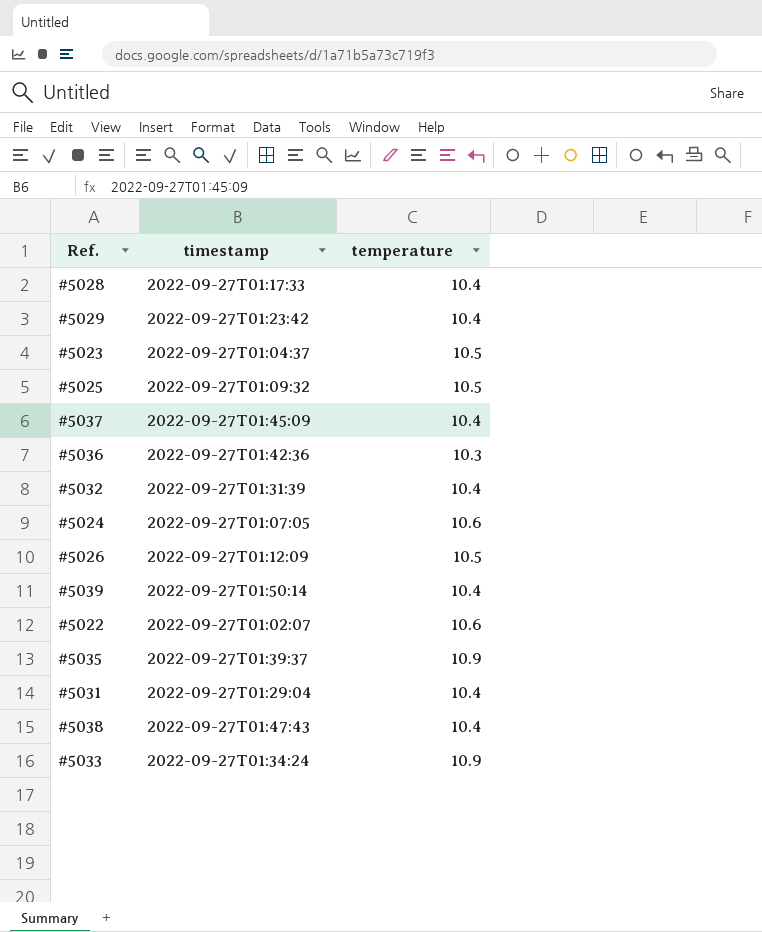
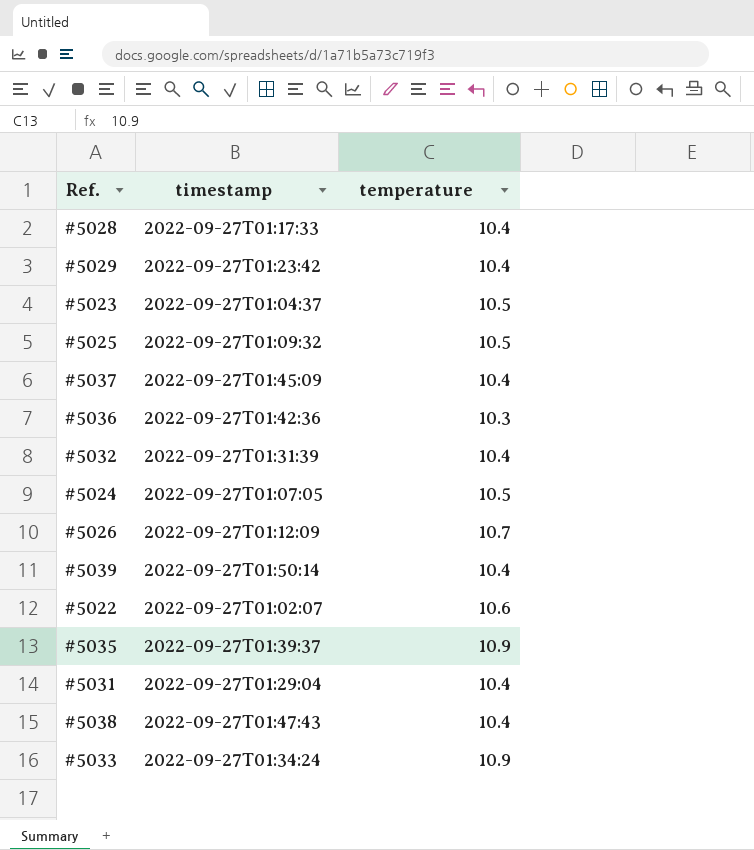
#5024 | temperature: 10.6 -> 10.5
#5026 | temperature: 10.5 -> 10.7

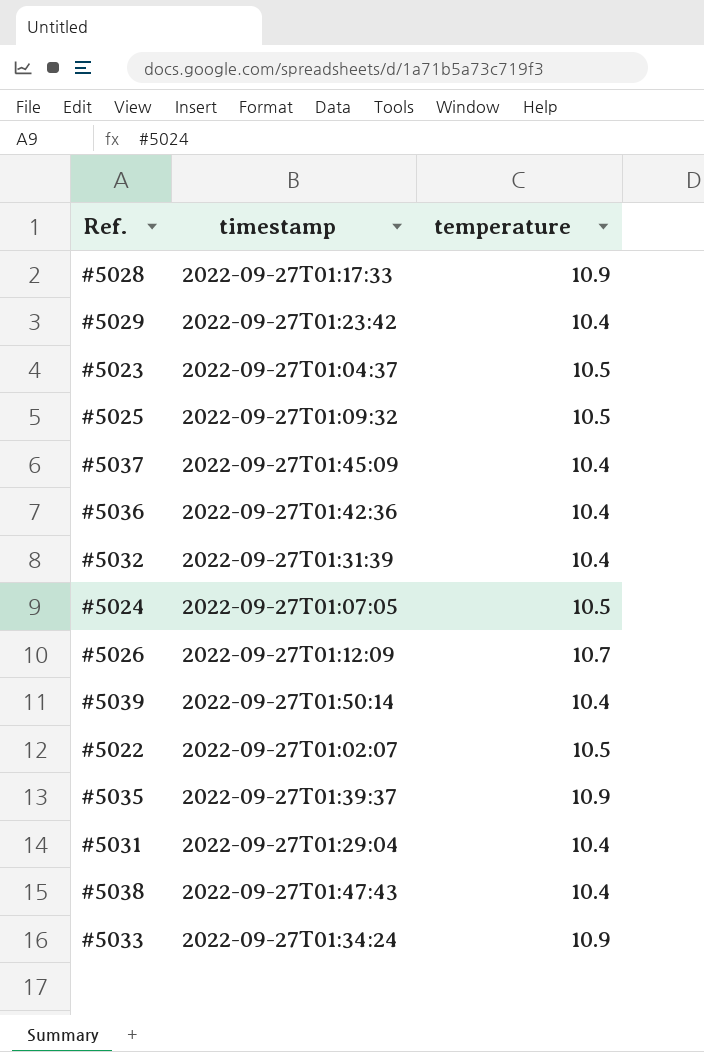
#5028 | temperature: 10.4 -> 10.9
#5036 | temperature: 10.3 -> 10.4
#5022 | temperature: 10.6 -> 10.5

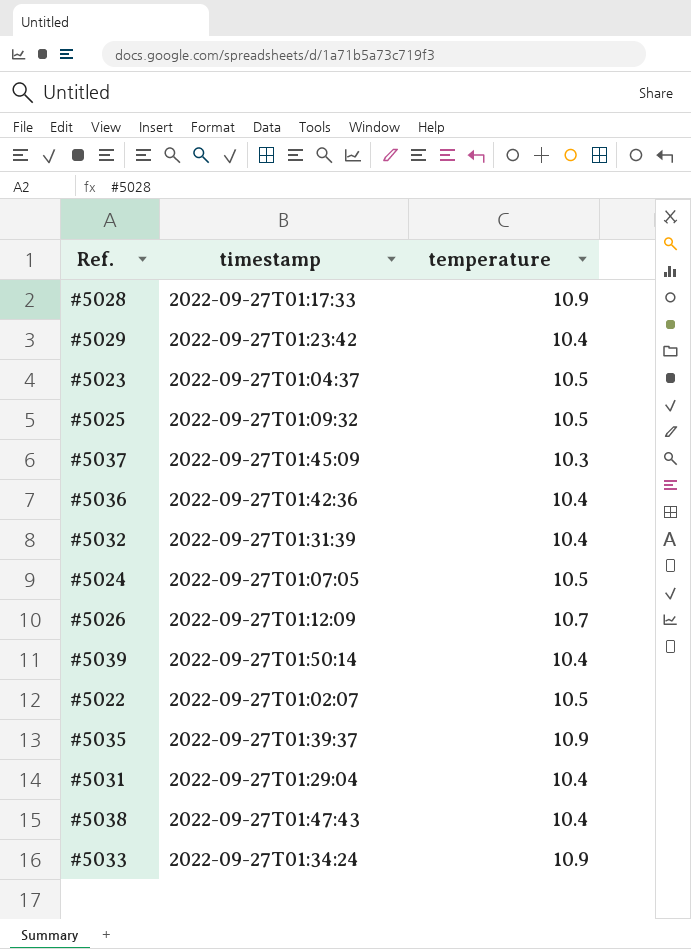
#5037 | temperature: 10.4 -> 10.3

